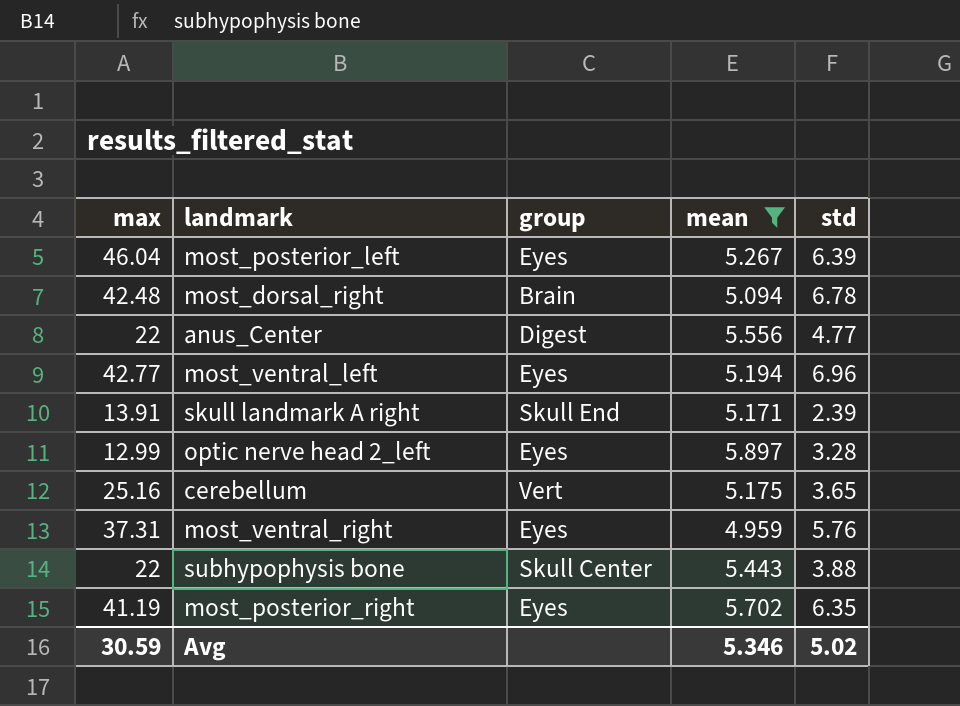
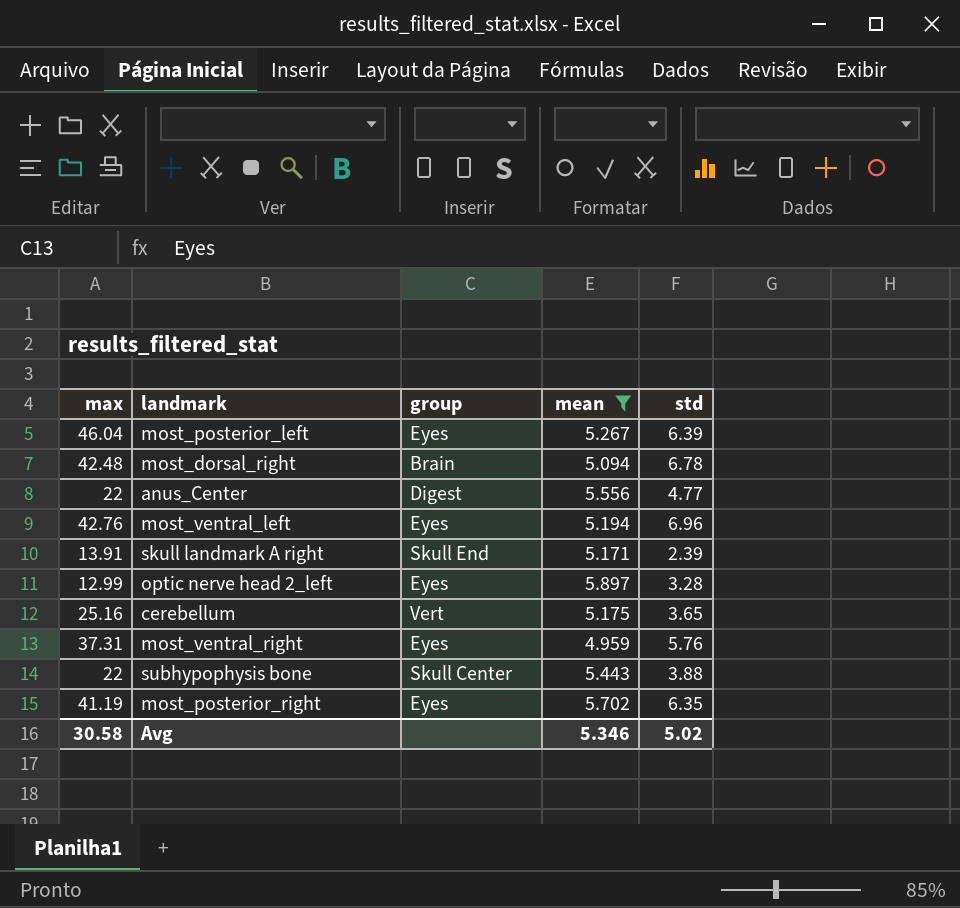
most_ventral_left | max: 42.77 -> 42.76
Avg | max: 30.59 -> 30.58

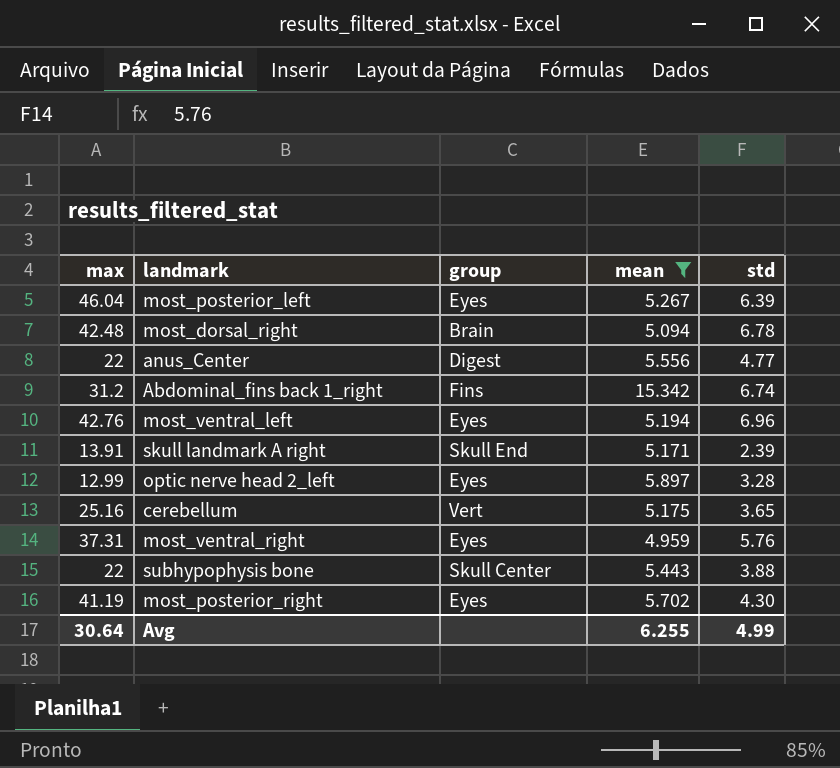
row Abdominal_fins back 1_right: none -> 31.2 | Fins | 15.342 | 6.74
most_posterior_right | std: 6.35 -> 4.30
Avg | max: 30.58 -> 30.64
Avg | mean: 5.346 -> 6.255
Avg | std: 5.02 -> 4.99

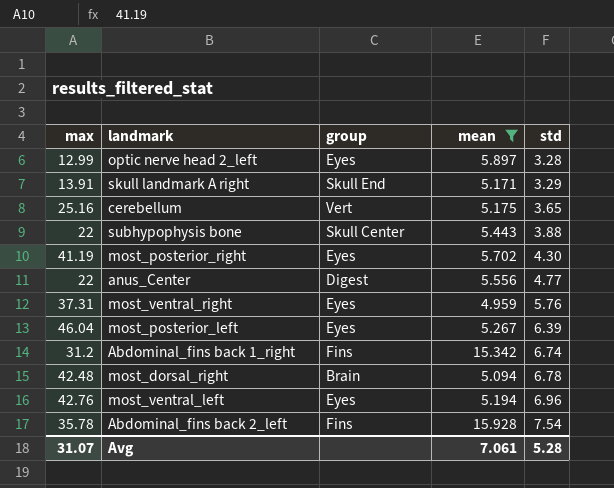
row order: none -> std ascending
skull landmark A right | std: 2.39 -> 3.29
row Abdominal_fins back 2_left: none -> 35.78 | Fins | 15.928 | 7.54
Avg | max: 30.64 -> 31.07
Avg | mean: 6.255 -> 7.061
Avg | std: 4.99 -> 5.28

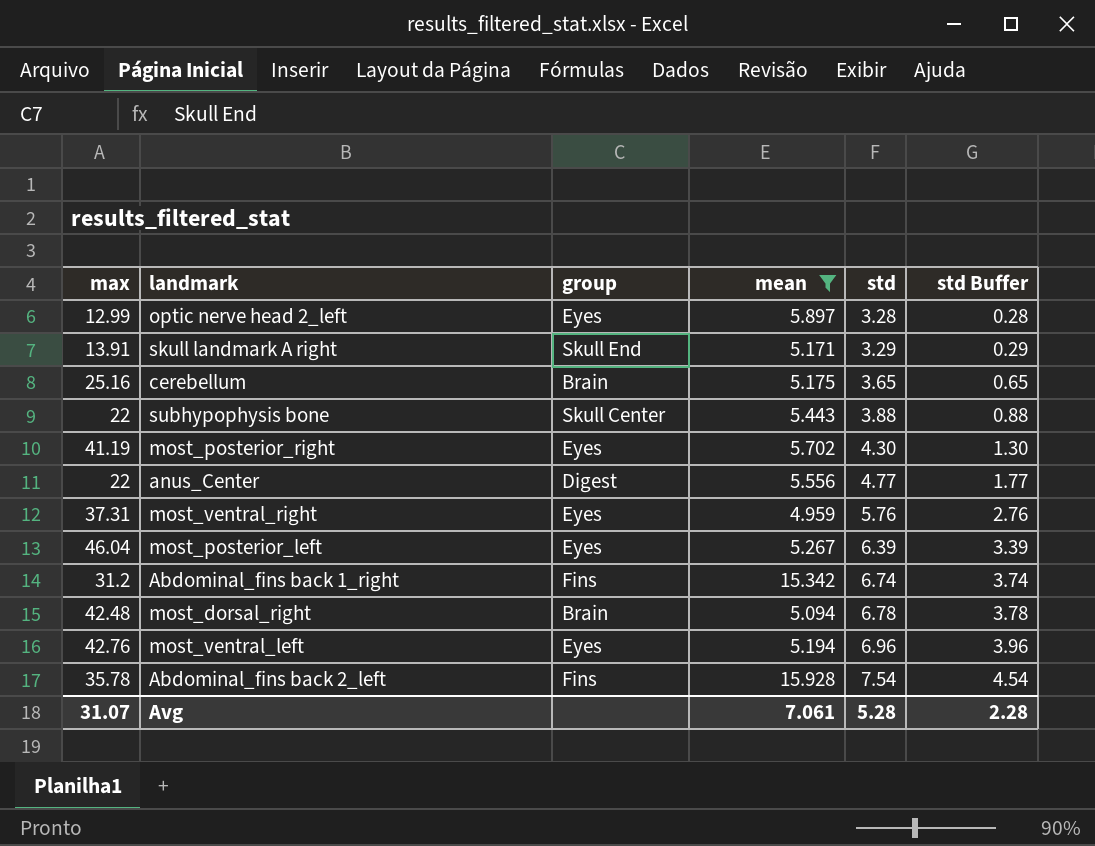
column std Buffer | formula: none -> [std] - 3
cerebellum | group: Vert -> Brain

